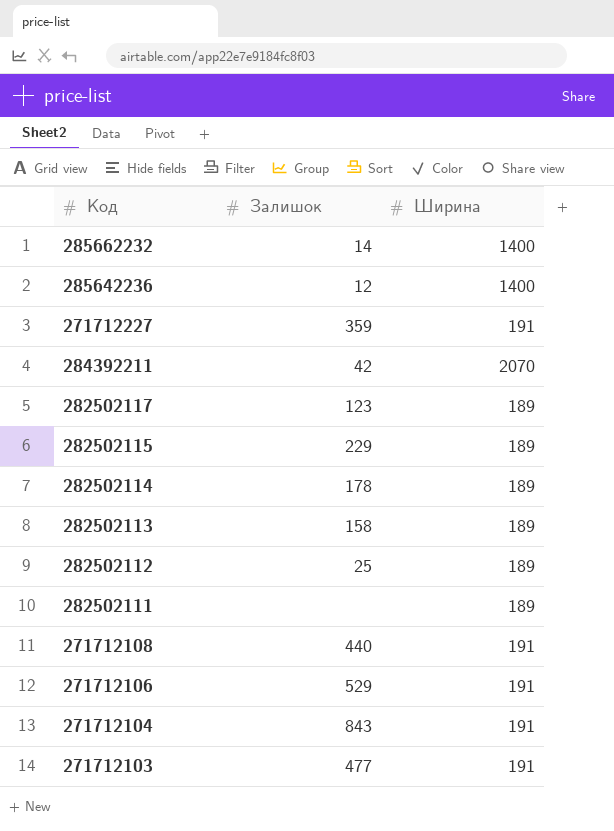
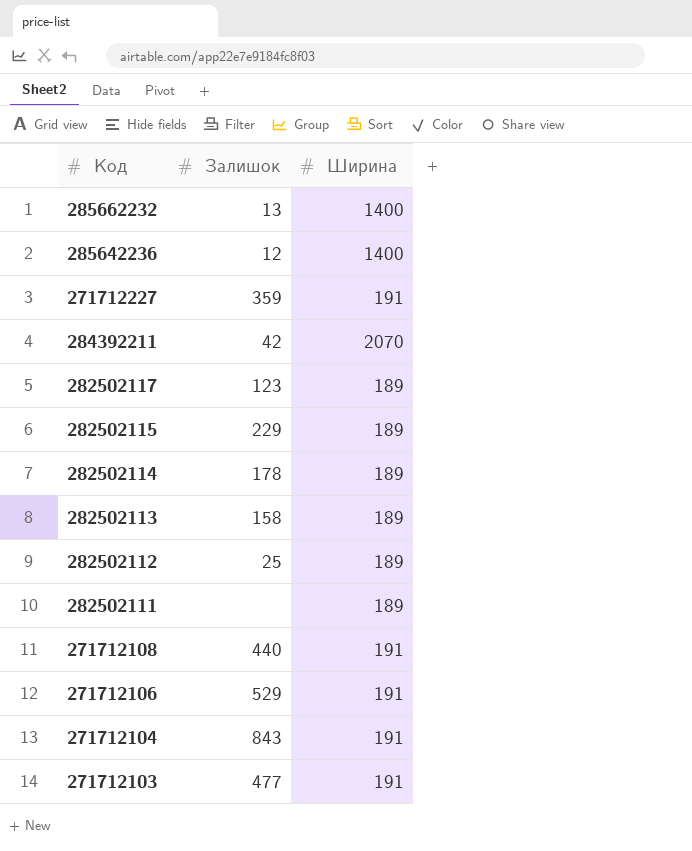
285662232 | Залишок: 14 -> 13

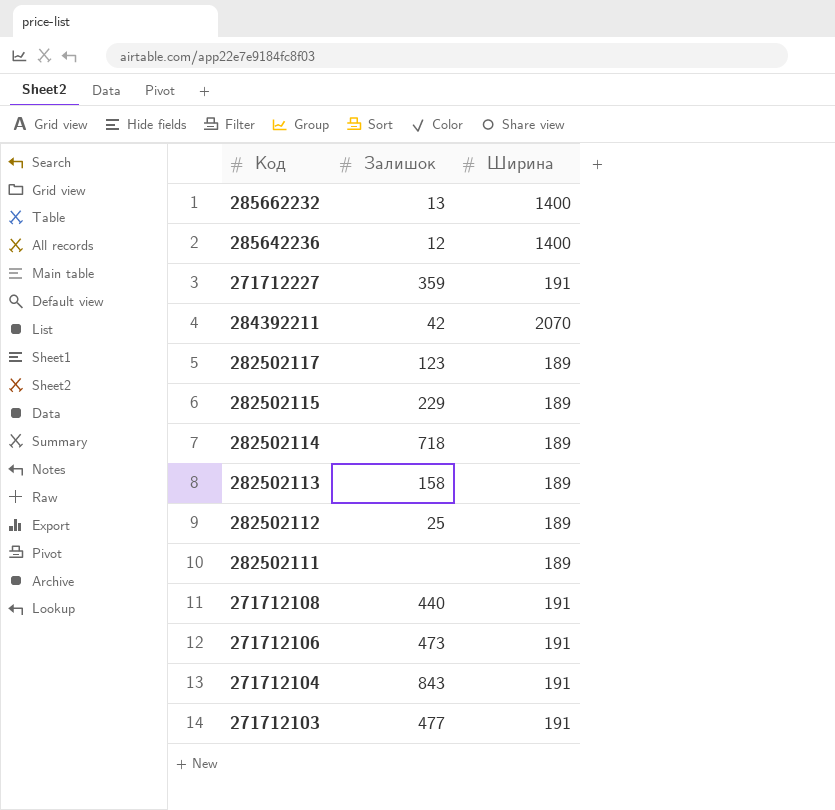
282502114 | Залишок: 178 -> 718
271712106 | Залишок: 529 -> 473

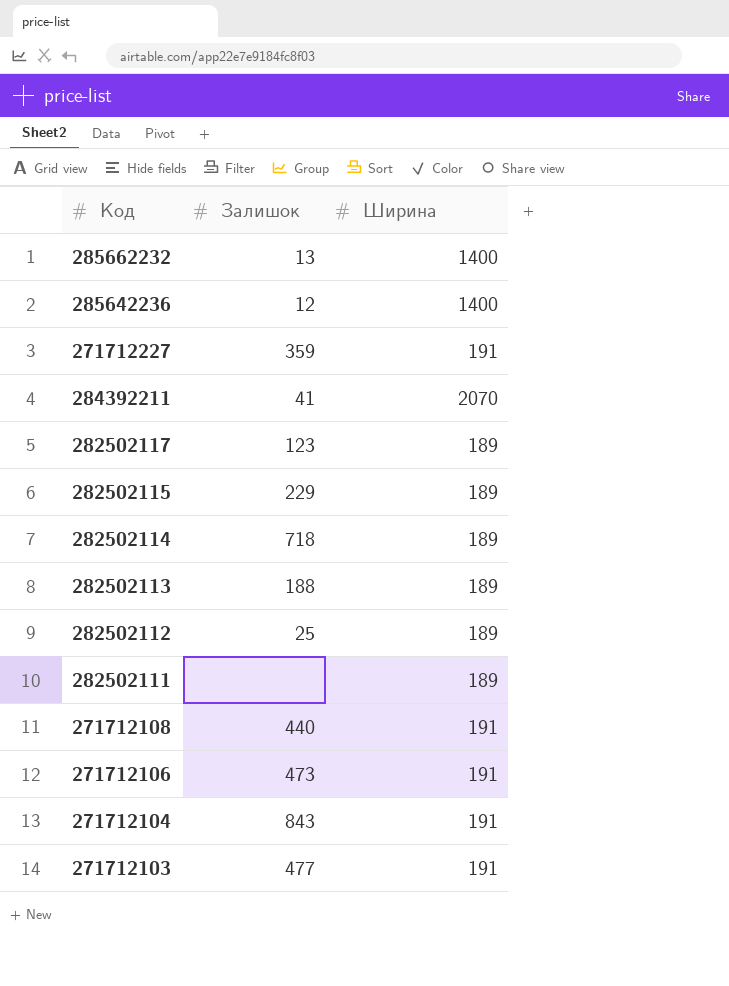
284392211 | Залишок: 42 -> 41
282502113 | Залишок: 158 -> 188

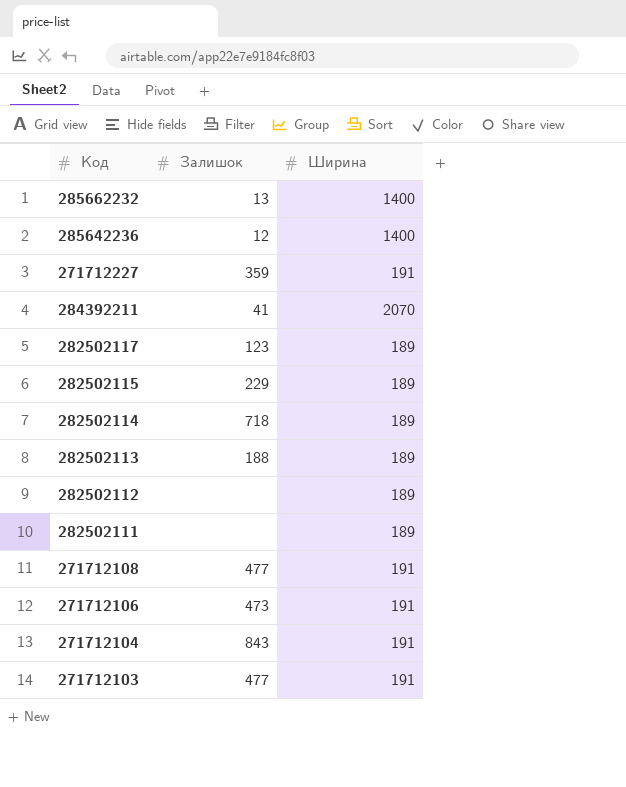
282502112 | Залишок: 25 -> none
271712108 | Залишок: 440 -> 477

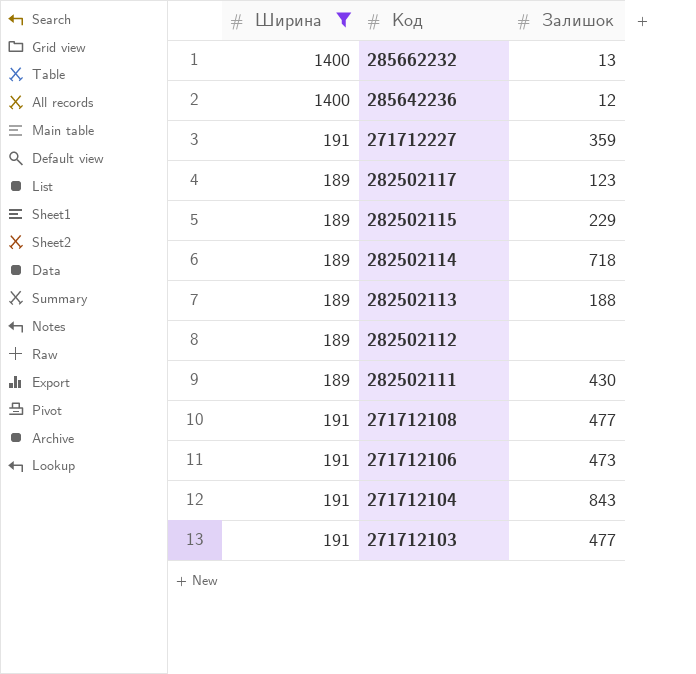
filter: none -> Ширина != 2070
column Ширина | position: 3 -> 1
282502111 | Залишок: none -> 430

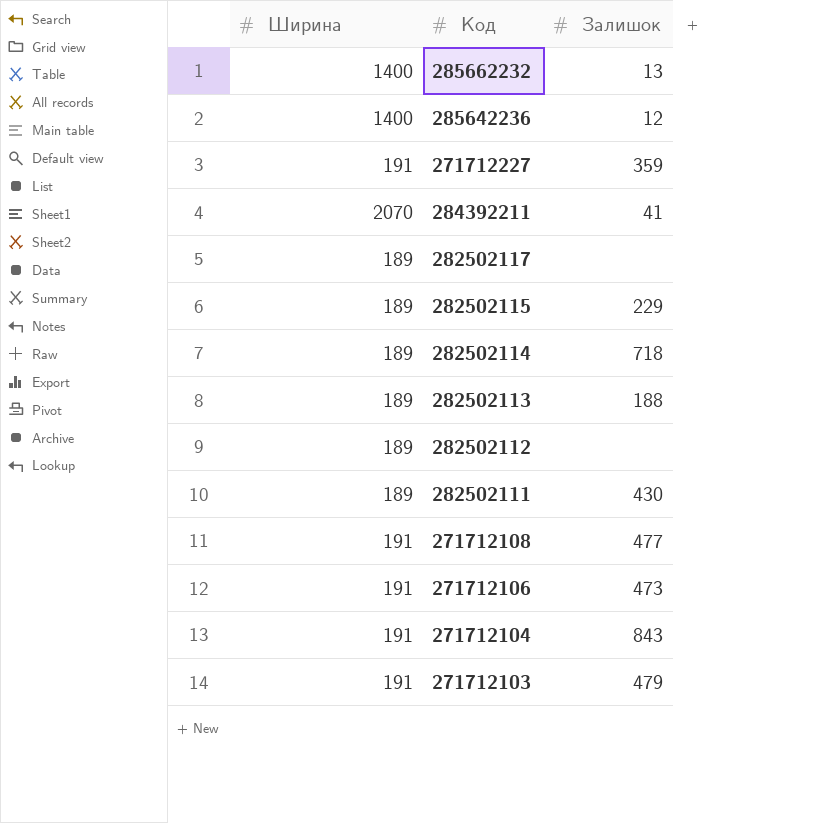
filter: Ширина != 2070 -> none
282502117 | Залишок: 123 -> none
271712103 | Залишок: 477 -> 479

